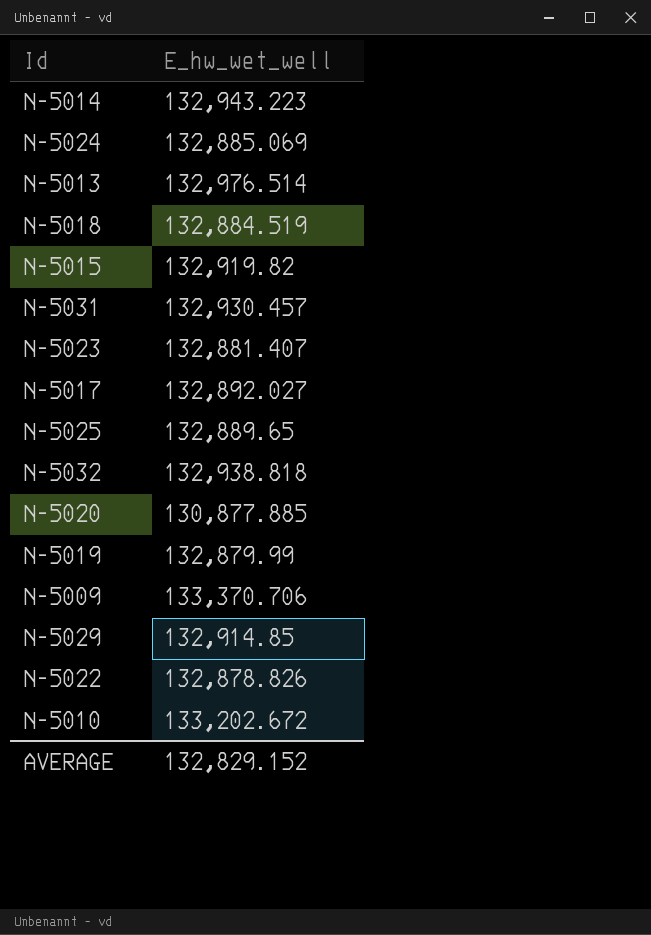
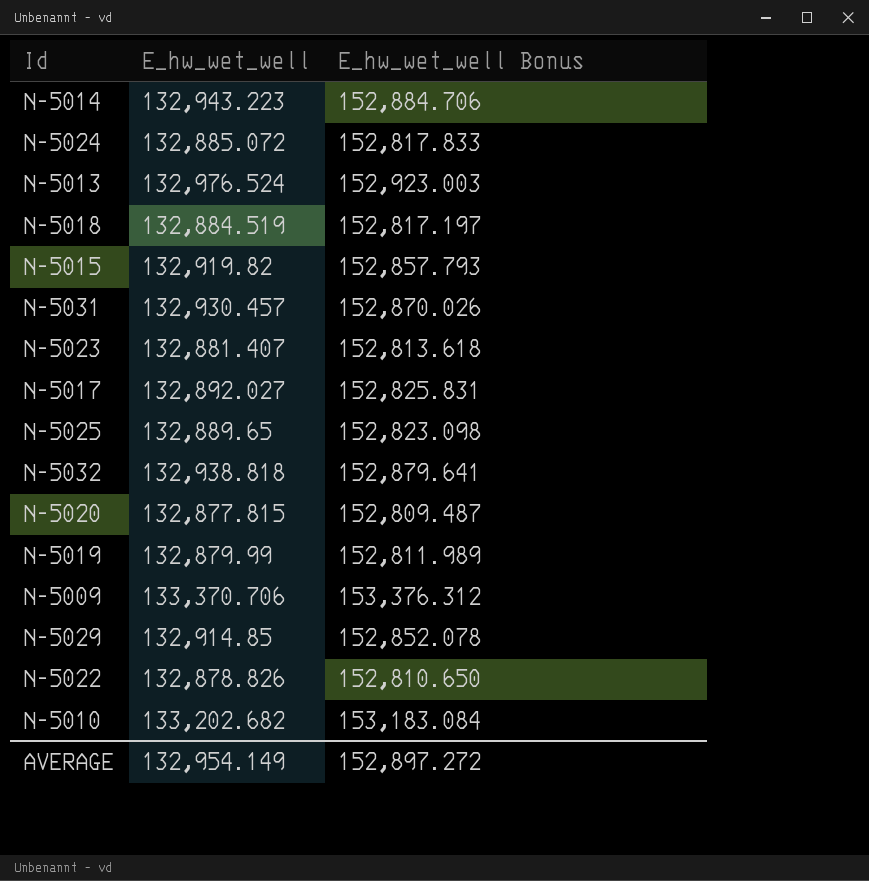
column E_hw_wet_well Bonus | formula: none -> [E_hw_wet_well] * 1.15
N-5024 | E_hw_wet_well: 132,885.069 -> 132,885.072
N-5013 | E_hw_wet_well: 132,976.514 -> 132,976.524
N-5020 | E_hw_wet_well: 130,877.885 -> 132,877.815
N-5010 | E_hw_wet_well: 133,202.672 -> 133,202.682
AVERAGE | E_hw_wet_well: 132,829.152 -> 132,954.149

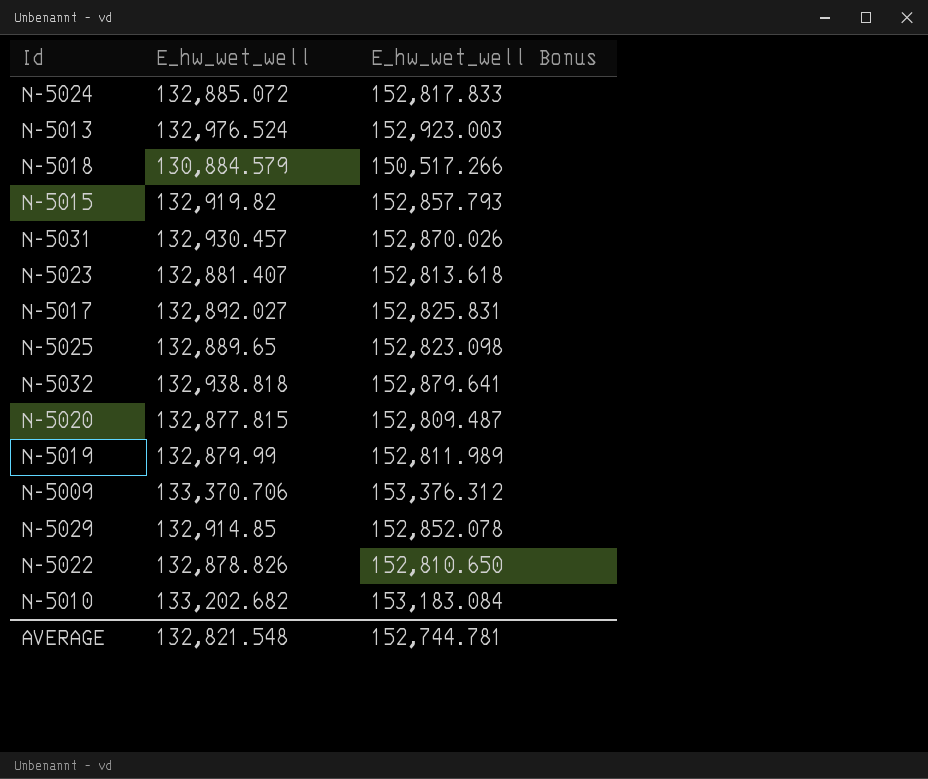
row N-5014: 132,943.223 | 152,884.706 -> none
N-5018 | E_hw_wet_well: 132,884.519 -> 130,884.579
N-5018 | E_hw_wet_well Bonus: 152,817.197 -> 150,517.266
AVERAGE | E_hw_wet_well: 132,954.149 -> 132,821.548
AVERAGE | E_hw_wet_well Bonus: 152,897.272 -> 152,744.781

